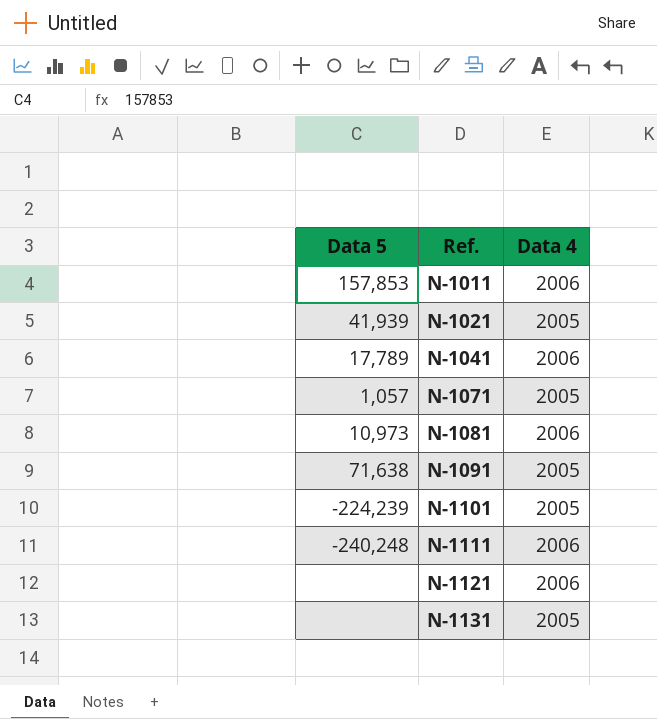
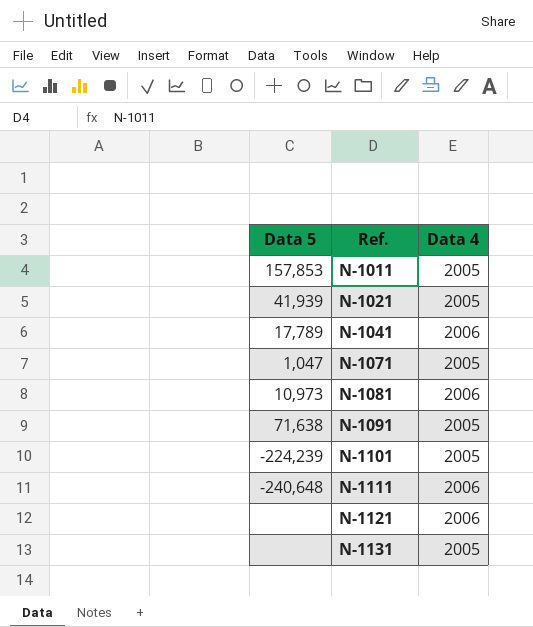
N-1011 | Data 4: 2006 -> 2005
N-1071 | Data 5: 1,057 -> 1,047
N-1111 | Data 5: -240,248 -> -240,648

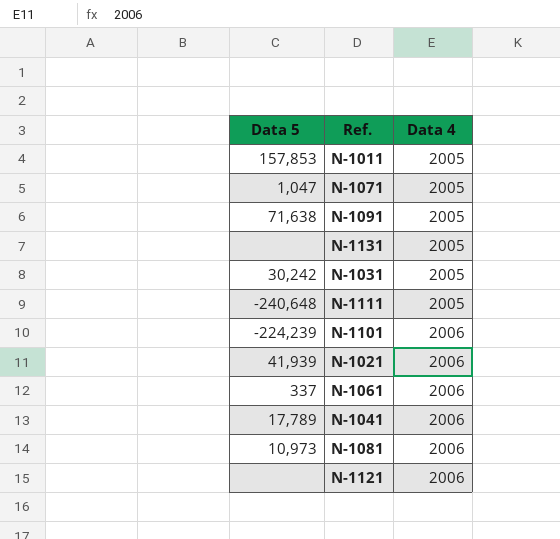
row order: Ref. ascending -> Data 4 ascending
row N-1031: none -> 30,242 | 2005
N-1111 | Data 4: 2006 -> 2005
N-1101 | Data 4: 2005 -> 2006
N-1021 | Data 4: 2005 -> 2006
row N-1061: none -> 337 | 2006

